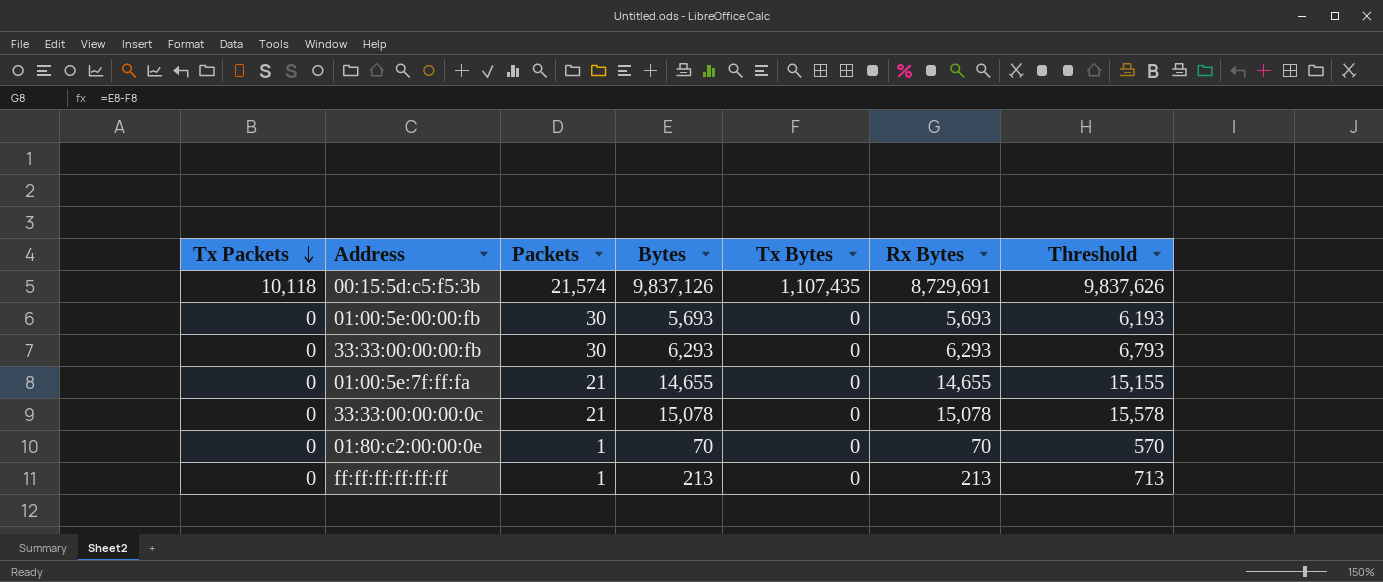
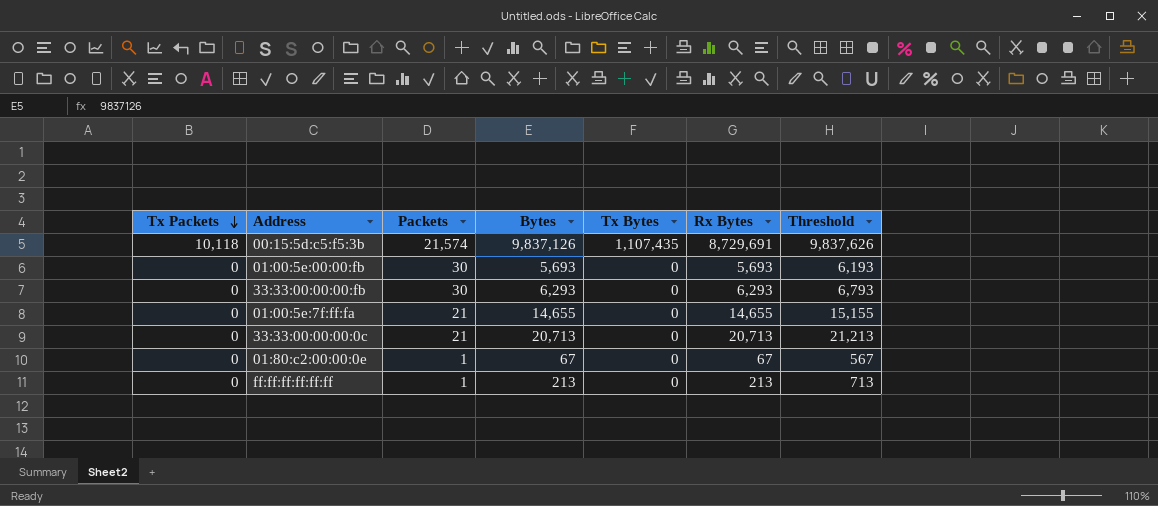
33:33:00:00:00:0c | Bytes: 15,078 -> 20,713
33:33:00:00:00:0c | Rx Bytes: 15,078 -> 20,713
33:33:00:00:00:0c | Threshold: 15,578 -> 21,213
01:80:c2:00:00:0e | Bytes: 70 -> 67
01:80:c2:00:00:0e | Rx Bytes: 70 -> 67
01:80:c2:00:00:0e | Threshold: 570 -> 567

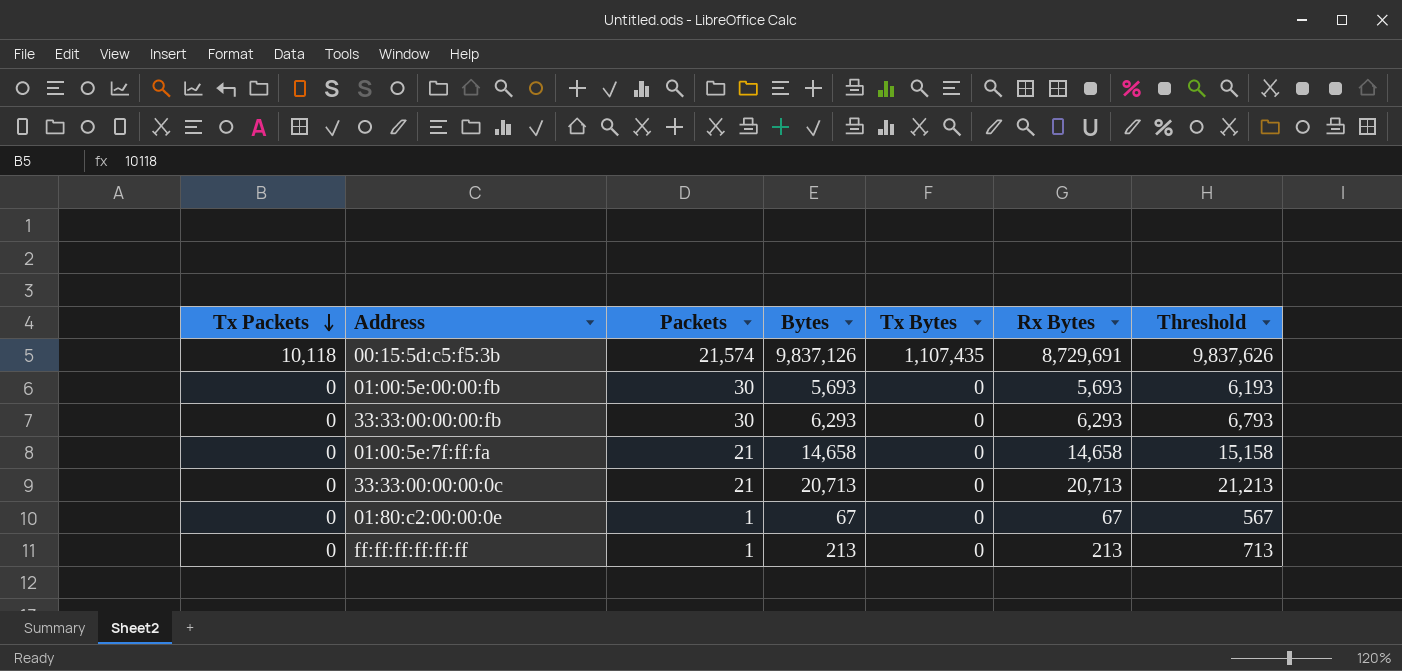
01:00:5e:7f:ff:fa | Bytes: 14,655 -> 14,658
01:00:5e:7f:ff:fa | Rx Bytes: 14,655 -> 14,658
01:00:5e:7f:ff:fa | Threshold: 15,155 -> 15,158

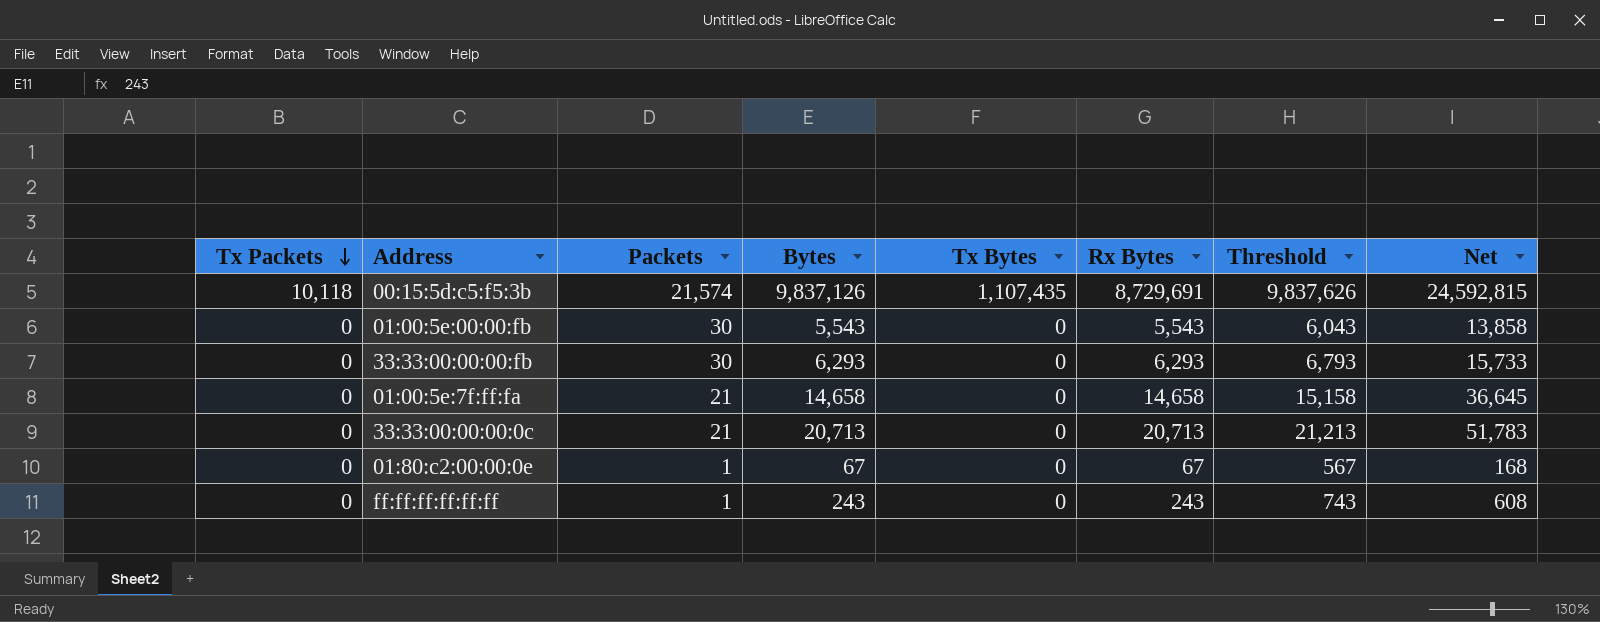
column Net | formula: none -> [Bytes] * 2.5
01:00:5e:00:00:fb | Bytes: 5,693 -> 5,543
01:00:5e:00:00:fb | Rx Bytes: 5,693 -> 5,543
01:00:5e:00:00:fb | Threshold: 6,193 -> 6,043
ff:ff:ff:ff:ff:ff | Bytes: 213 -> 243
ff:ff:ff:ff:ff:ff | Rx Bytes: 213 -> 243
ff:ff:ff:ff:ff:ff | Threshold: 713 -> 743

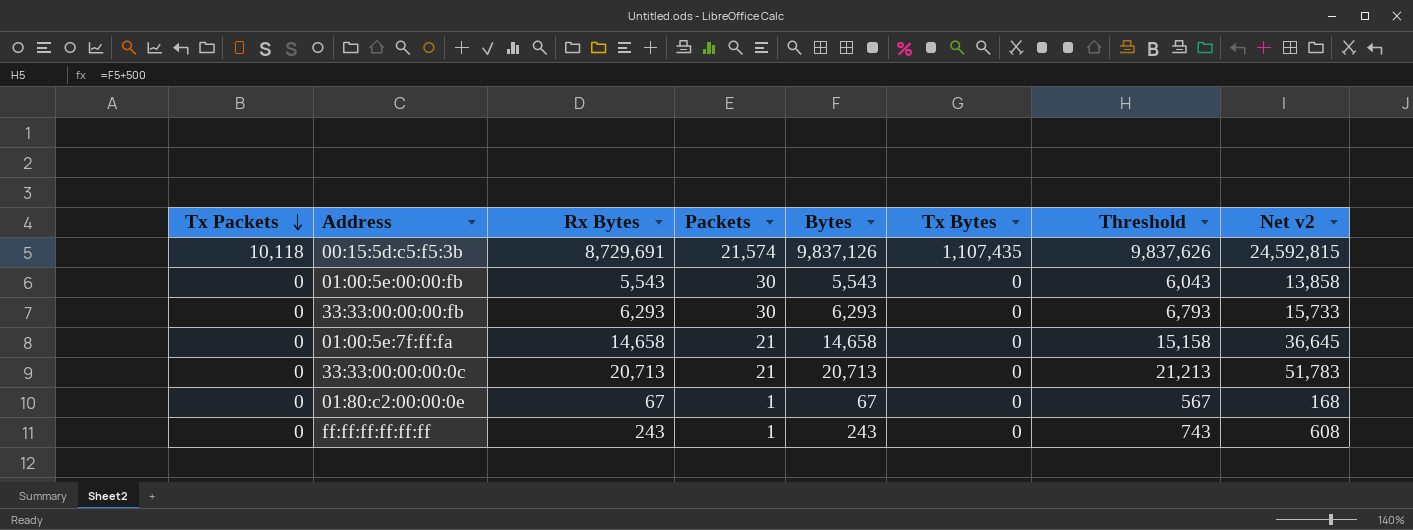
column Rx Bytes | position: 6 -> 3
column name: Net -> Net v2

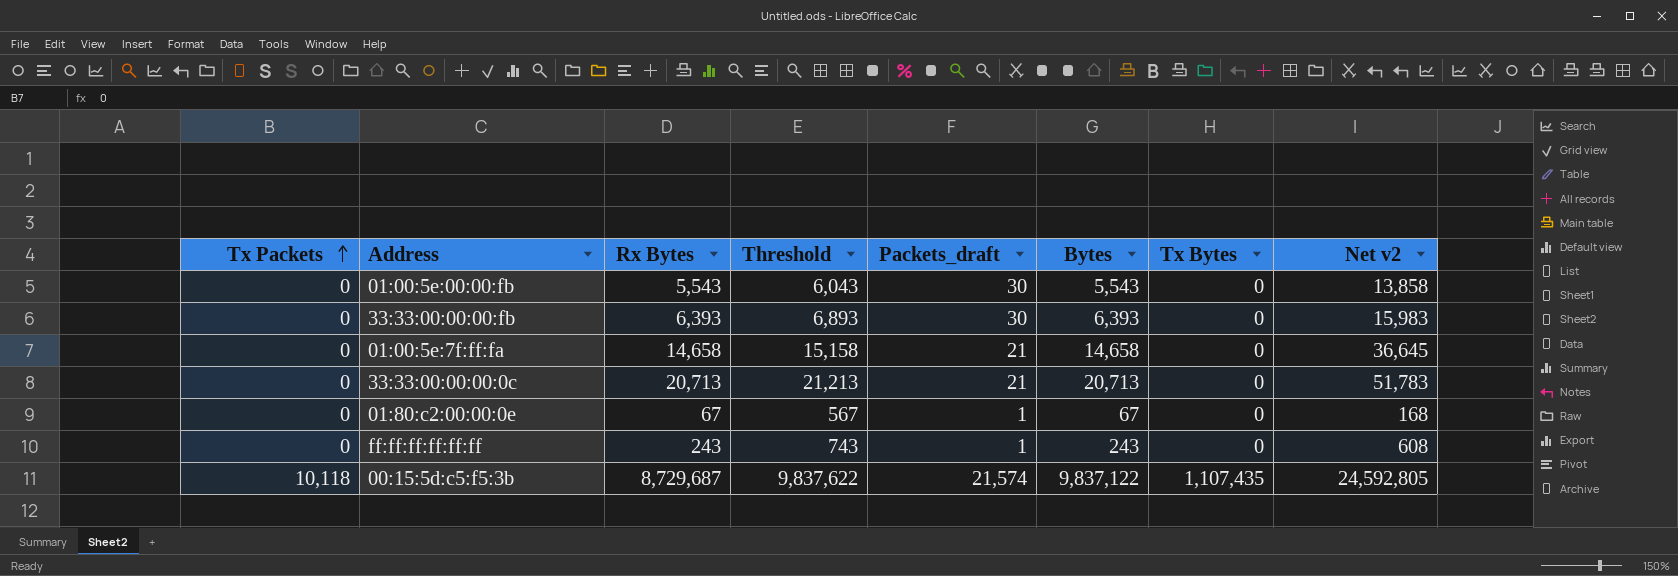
row order: Tx Packets descending -> Tx Packets ascending
column Threshold | position: 7 -> 4
column name: Packets -> Packets_draft
33:33:00:00:00:fb | Rx Bytes: 6,293 -> 6,393
33:33:00:00:00:fb | Threshold: 6,793 -> 6,893
33:33:00:00:00:fb | Bytes: 6,293 -> 6,393
33:33:00:00:00:fb | Net v2: 15,733 -> 15,983
00:15:5d:c5:f5:3b | Rx Bytes: 8,729,691 -> 8,729,687
00:15:5d:c5:f5:3b | Threshold: 9,837,626 -> 9,837,622
00:15:5d:c5:f5:3b | Bytes: 9,837,126 -> 9,837,122
00:15:5d:c5:f5:3b | Net v2: 24,592,815 -> 24,592,805

